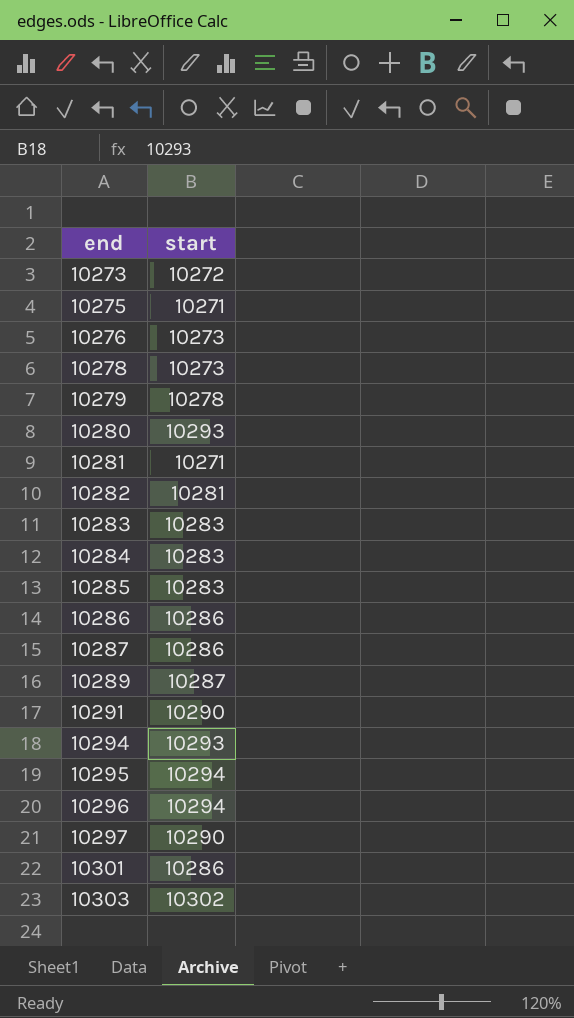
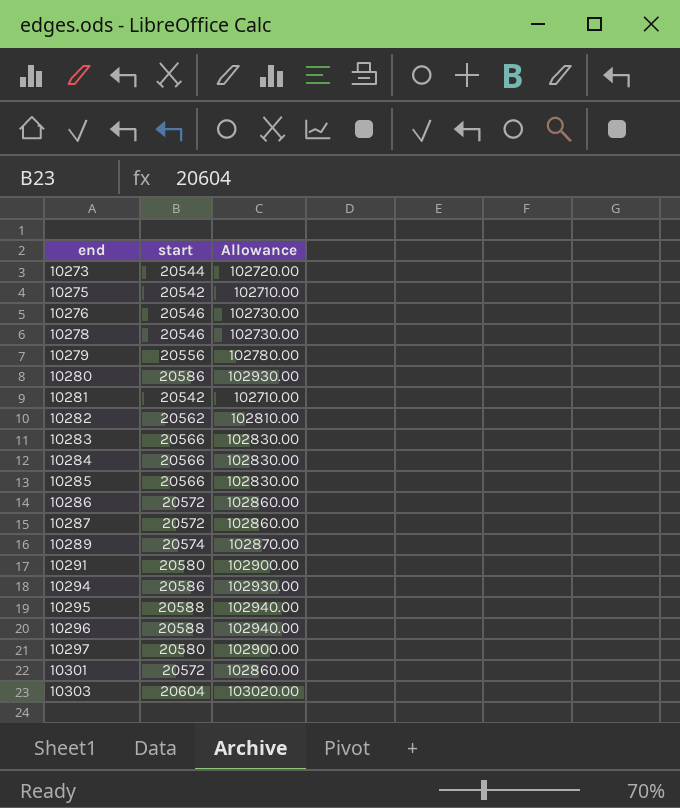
column Allowance | formula: none -> [start] * 5
10273 | start: 10272 -> 20544
10275 | start: 10271 -> 20542
10276 | start: 10273 -> 20546
10278 | start: 10273 -> 20546
10279 | start: 10278 -> 20556
10280 | start: 10293 -> 20586
10281 | start: 10271 -> 20542
10282 | start: 10281 -> 20562
10283 | start: 10283 -> 20566
10284 | start: 10283 -> 20566
10285 | start: 10283 -> 20566
10286 | start: 10286 -> 20572
10287 | start: 10286 -> 20572
10289 | start: 10287 -> 20574
10291 | start: 10290 -> 20580
10294 | start: 10293 -> 20586
10295 | start: 10294 -> 20588
10296 | start: 10294 -> 20588
10297 | start: 10290 -> 20580
10301 | start: 10286 -> 20572
10303 | start: 10302 -> 20604

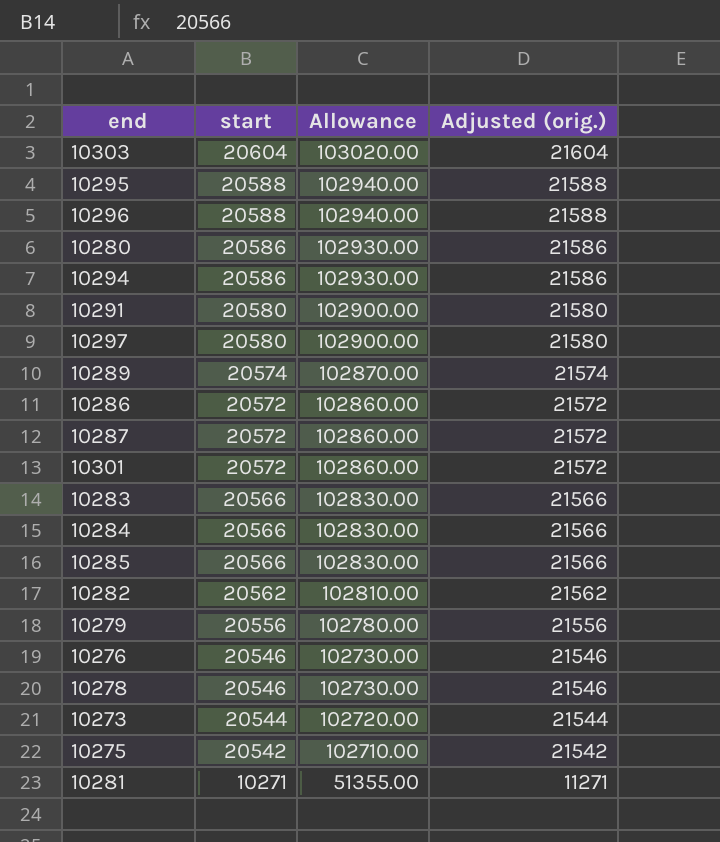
row order: end ascending -> start descending
column Adjusted (orig.) | formula: none -> [start] + 1000
10281 | start: 20542 -> 10271
10281 | Allowance: 102710.00 -> 51355.00

